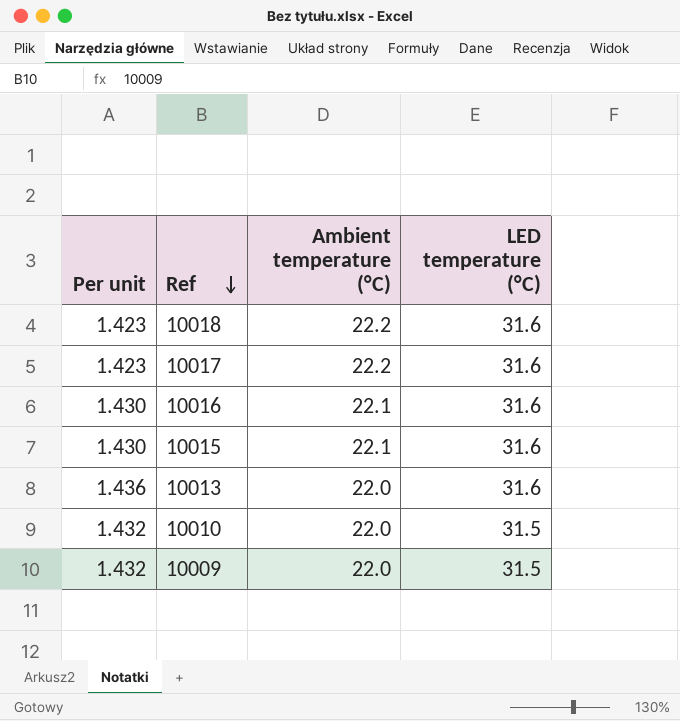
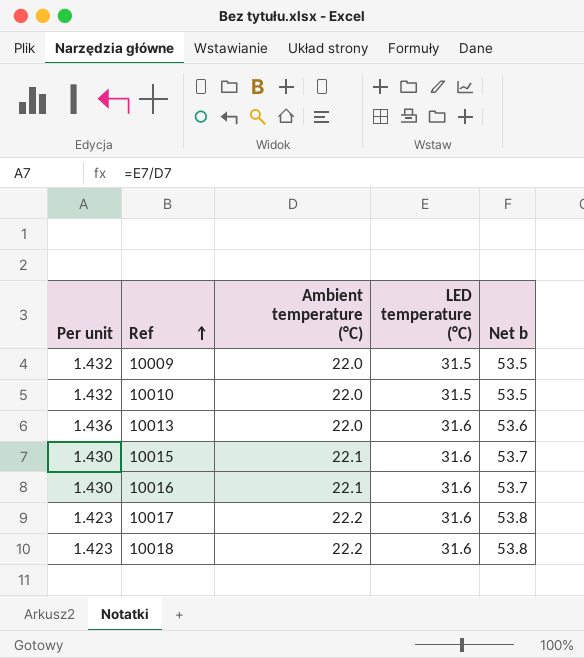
row order: Ref descending -> Ref ascending
column Net b | formula: none -> [Ambient temperature (°C)] + [LED temperature (°C)]

